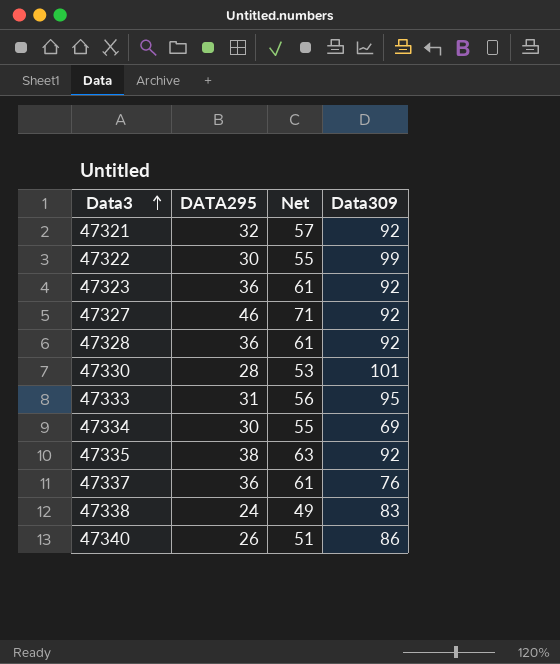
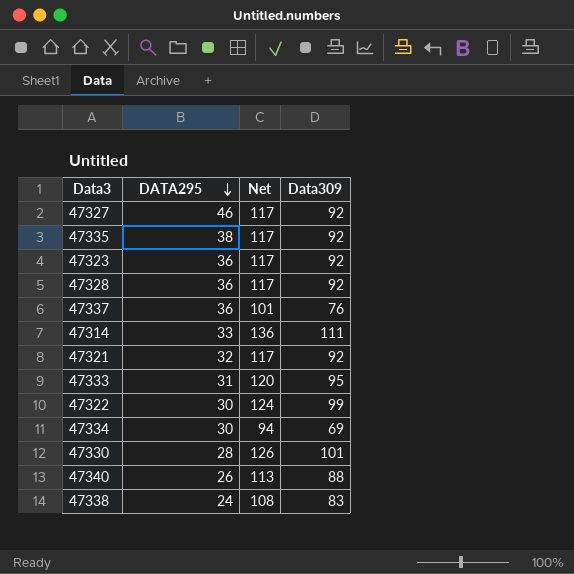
row order: Data3 ascending -> DATA295 descending
column Net | formula: [DATA295] + 25 -> [Data309] + 25
row 47314: none -> 33 | 136 | 111
47340 | Data309: 86 -> 88

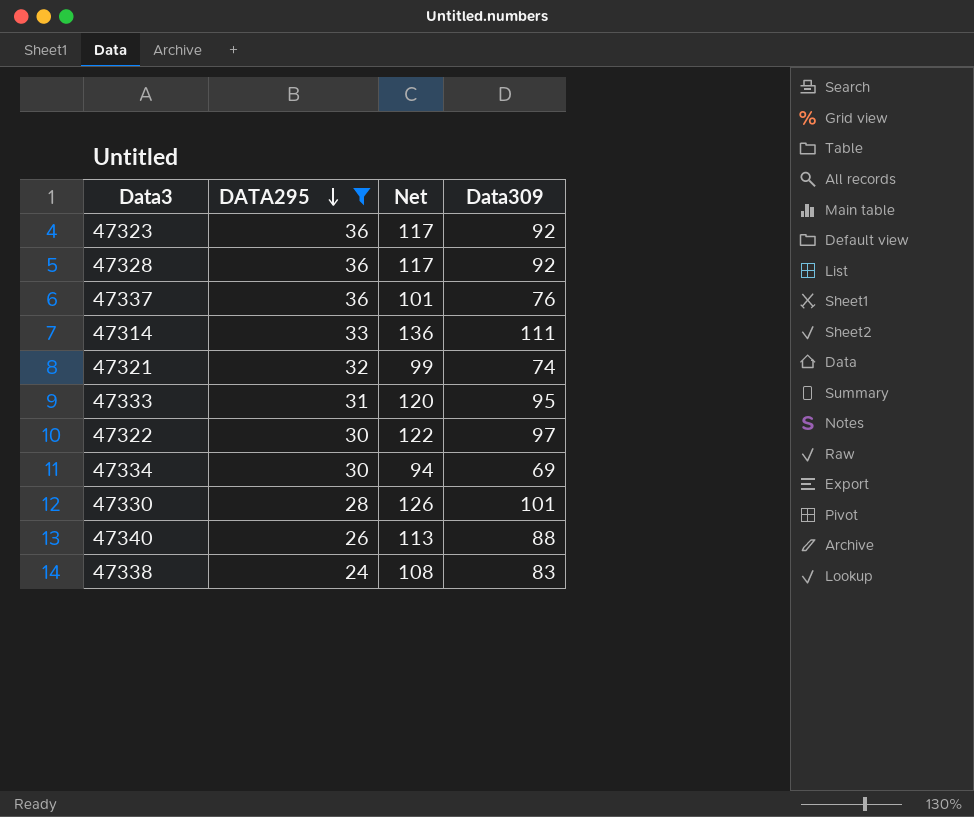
filter: none -> DATA295 <= 36
47321 | Net: 117 -> 99
47321 | Data309: 92 -> 74
47322 | Net: 124 -> 122
47322 | Data309: 99 -> 97

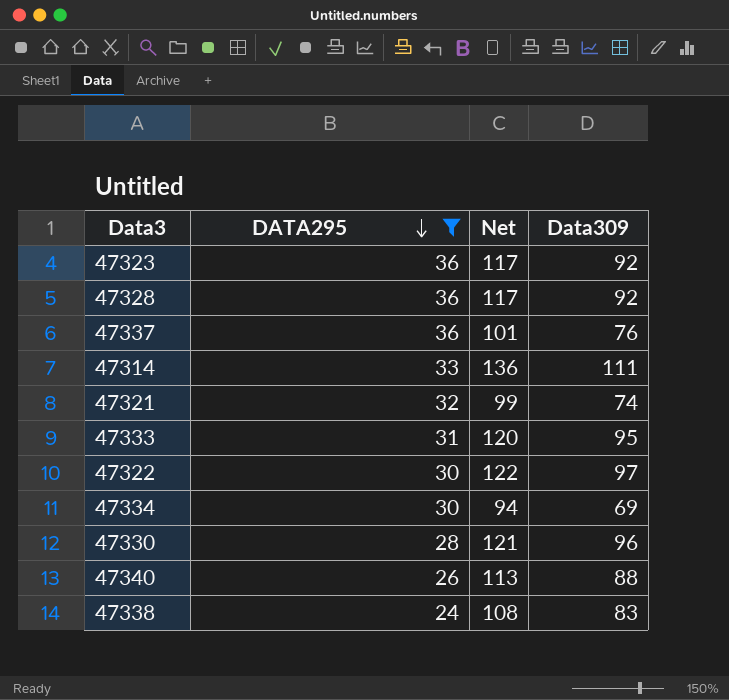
47330 | Net: 126 -> 121
47330 | Data309: 101 -> 96

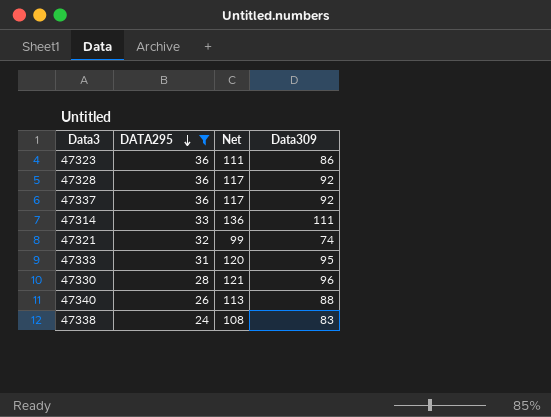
row 47322: 30 | 122 | 97 -> none
row 47334: 30 | 94 | 69 -> none
47323 | Net: 117 -> 111
47323 | Data309: 92 -> 86
47337 | Net: 101 -> 117
47337 | Data309: 76 -> 92

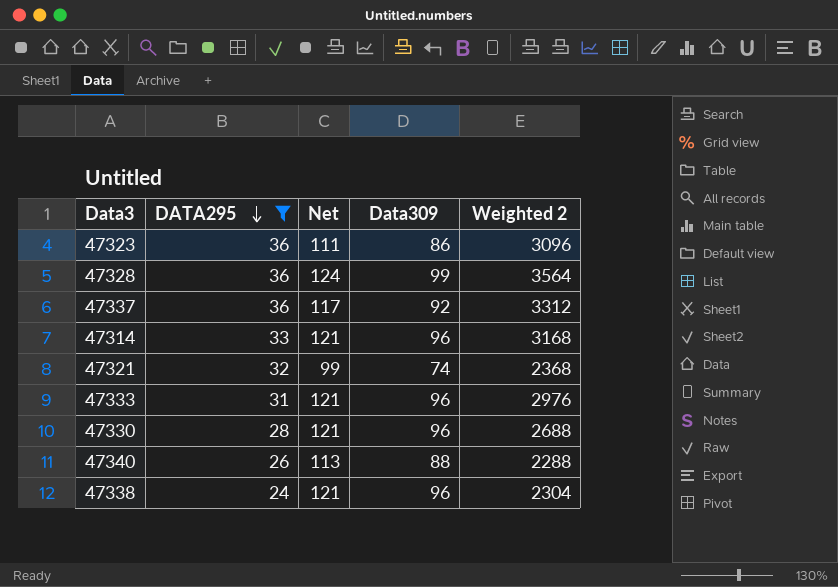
column Weighted 2 | formula: none -> [DATA295] * [Data309]
47328 | Net: 117 -> 124
47328 | Data309: 92 -> 99
47314 | Net: 136 -> 121
47314 | Data309: 111 -> 96
47333 | Net: 120 -> 121
47333 | Data309: 95 -> 96
47338 | Net: 108 -> 121
47338 | Data309: 83 -> 96

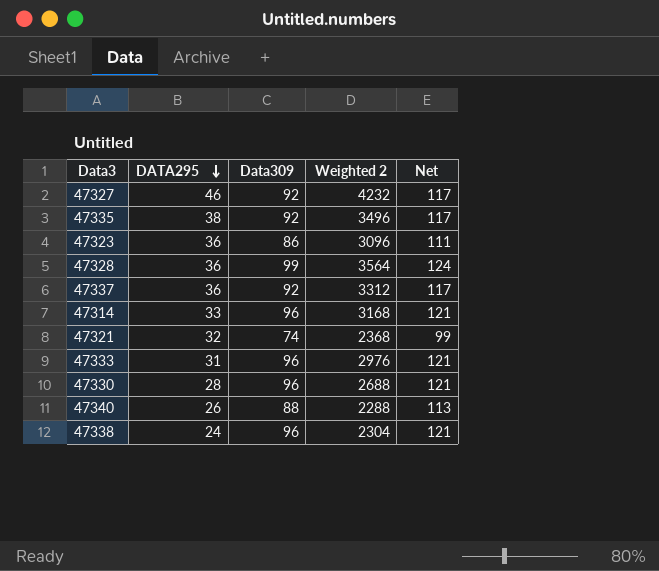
filter: DATA295 <= 36 -> none
column Net | position: 3 -> 5

